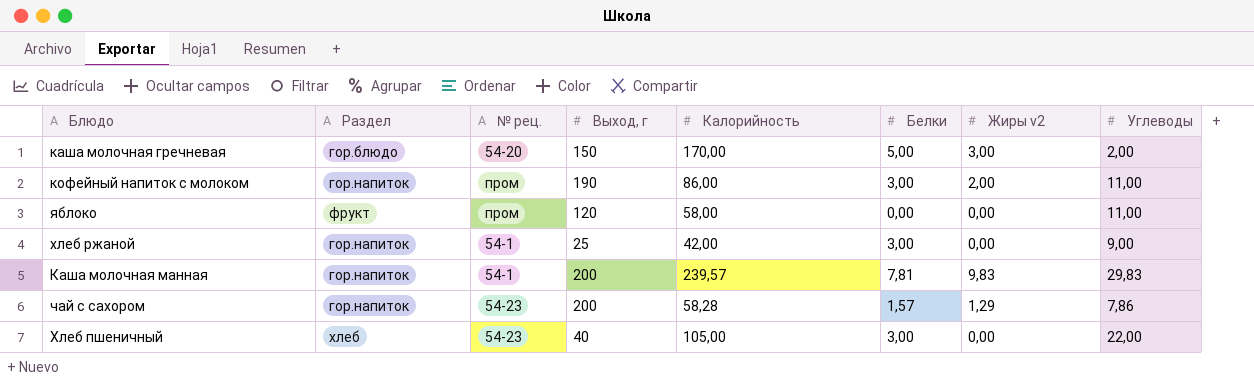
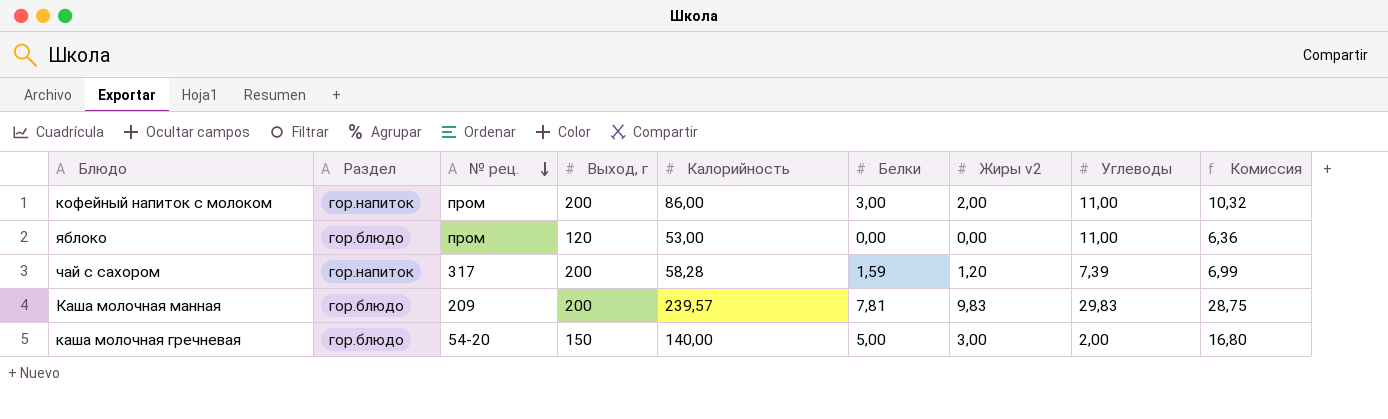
row order: none -> № рец. descending
column Комиссия | formula: none -> [Калорийность] * 0,12
row хлеб ржаной: гор.напиток | 54-1 | 25 | 42,00 | 3,00 | 0,00 | 9,00 -> none
row Хлеб пшеничный: хлеб | 54-23 | 40 | 105,00 | 3,00 | 0,00 | 22,00 -> none
кофейный напиток с молоком | Выход, г: 190 -> 200
яблоко | Раздел: фрукт -> гор.блюдо
яблоко | Калорийность: 58,00 -> 53,00
чай с сахором | № рец.: 54-23 -> 317
чай с сахором | Белки: 1,57 -> 1,59
чай с сахором | Жиры v2: 1,29 -> 1,20
чай с сахором | Углеводы: 7,86 -> 7,39
Каша молочная манная | Раздел: гор.напиток -> гор.блюдо
Каша молочная манная | № рец.: 54-1 -> 209
каша молочная гречневая | Калорийность: 170,00 -> 140,00

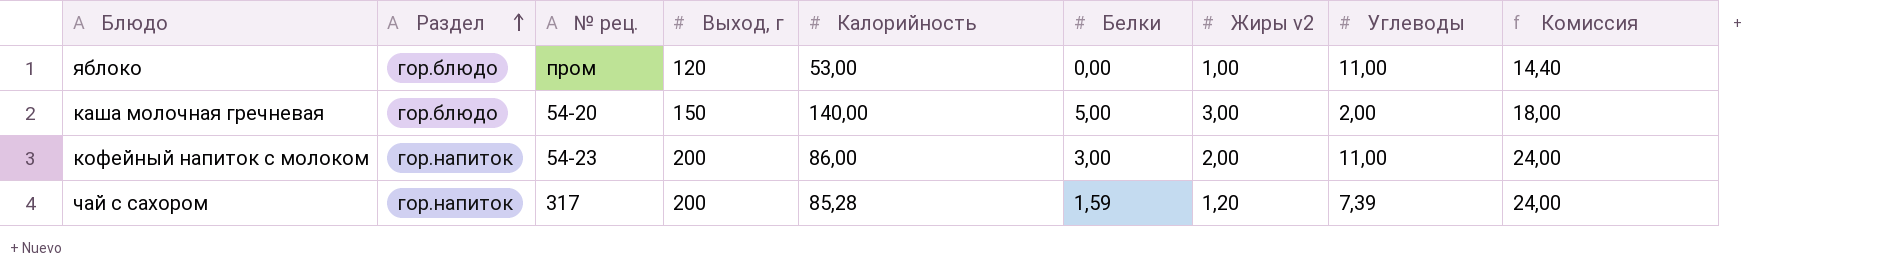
row order: № рец. descending -> Раздел ascending
column Комиссия | formula: [Калорийность] * 0,12 -> [Выход, г] * 0,12
row Каша молочная манная: гор.блюдо | 209 | 200 | 239,57 | 7,81 | 9,83 | 29,83 | 28,75 -> none
яблоко | Жиры v2: 0,00 -> 1,00
кофейный напиток с молоком | № рец.: пром -> 54-23
чай с сахором | Калорийность: 58,28 -> 85,28

